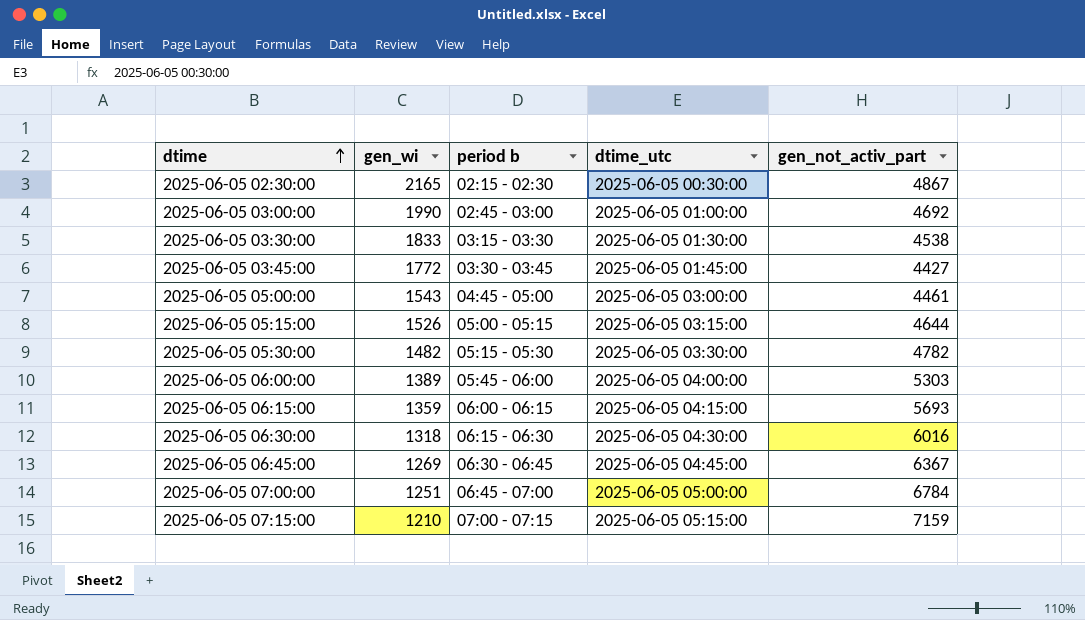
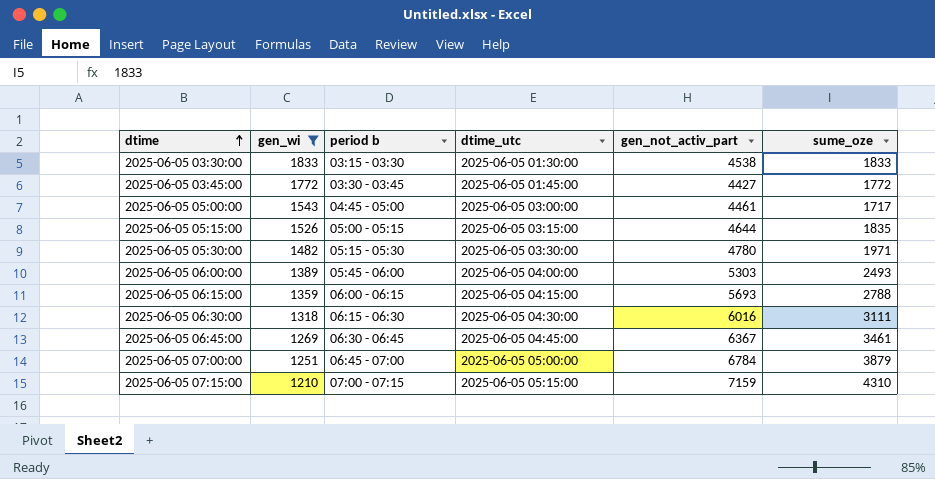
filter: none -> gen_wi <= 1833
column sume_oze | position: none -> 6
2025-06-05 05:30:00 | gen_not_activ_part: 4782 -> 4780

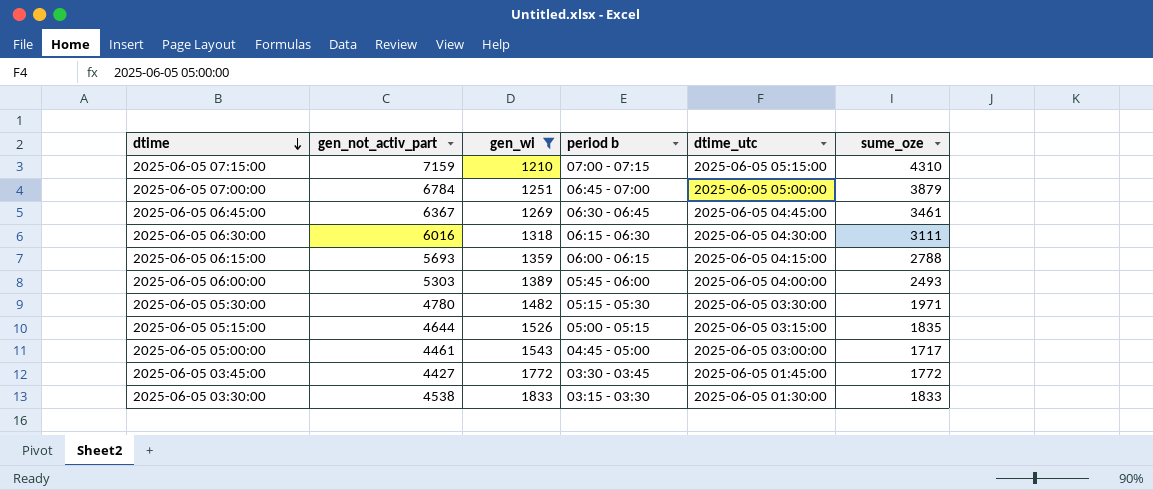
row order: dtime ascending -> dtime descending
column gen_not_activ_part | position: 5 -> 2

